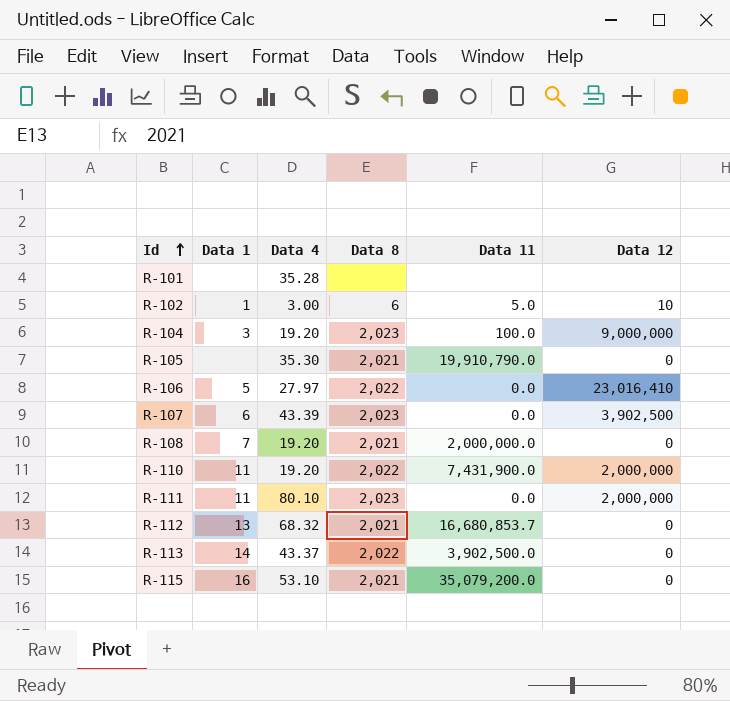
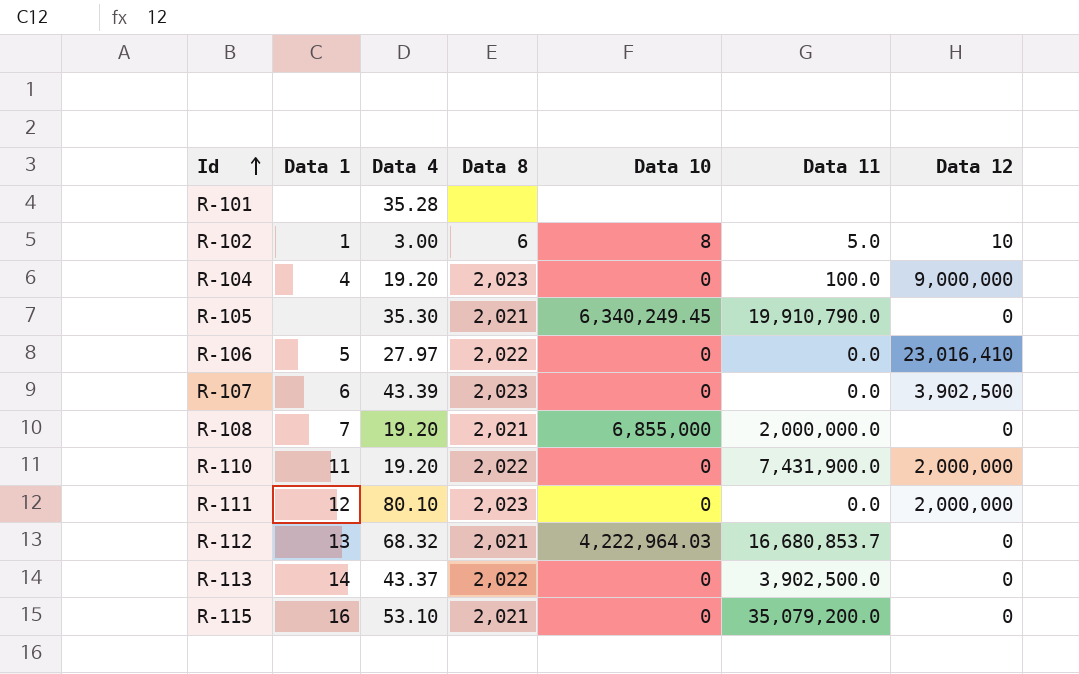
column Data 10 | position: none -> 5
R-104 | Data 1: 3 -> 4
R-111 | Data 1: 11 -> 12

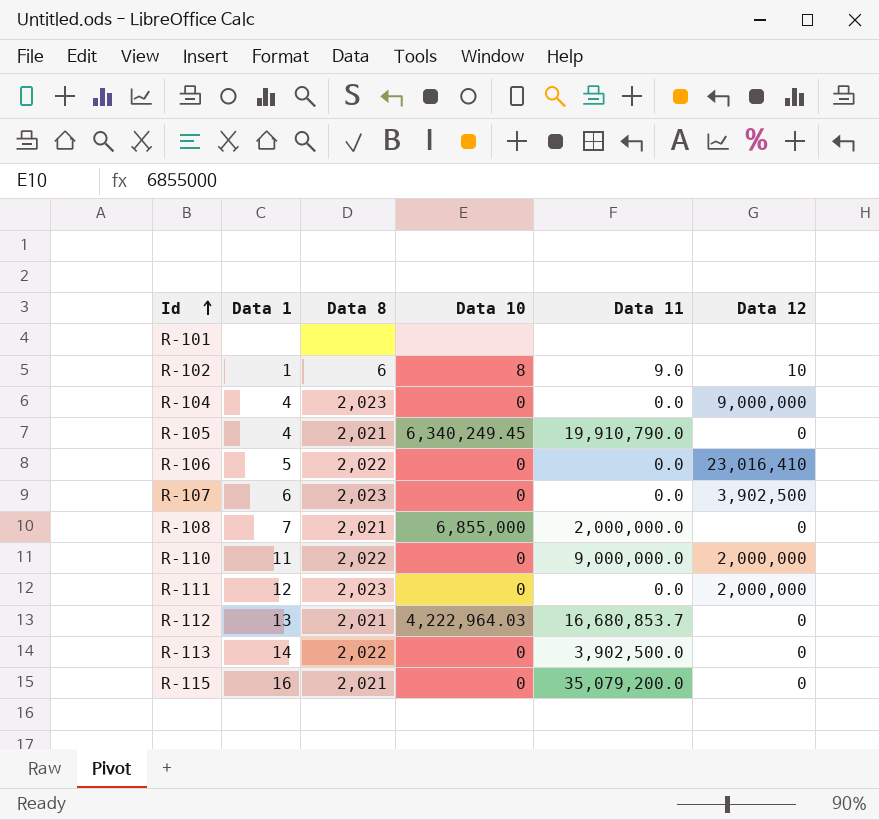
column Data 4 | position: 3 -> none
R-102 | Data 11: 5.0 -> 9.0
R-104 | Data 11: 100.0 -> 0.0
R-105 | Data 1: none -> 4
R-110 | Data 11: 7,431,900.0 -> 9,000,000.0

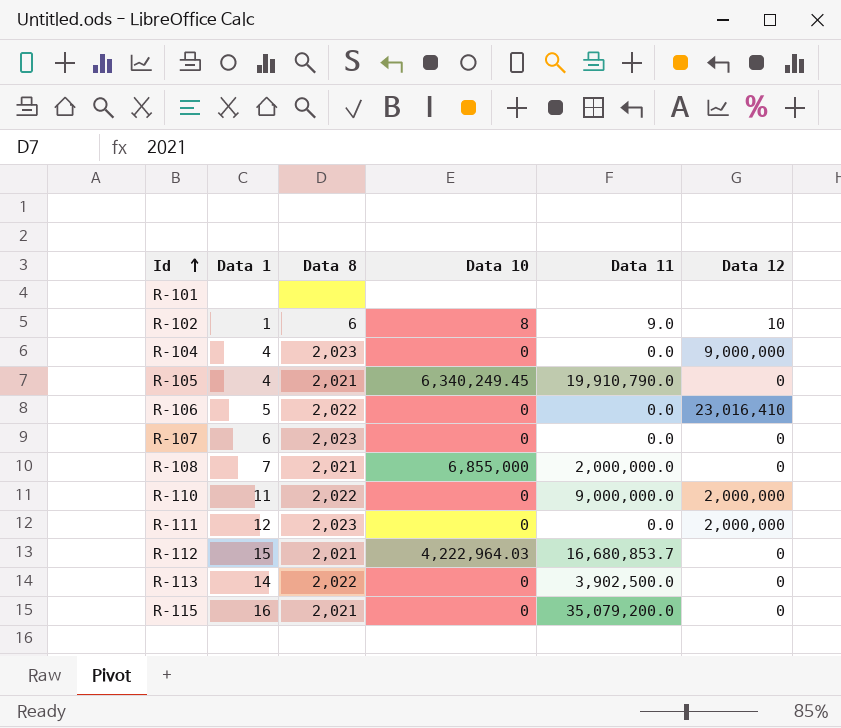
R-107 | Data 12: 3,902,500 -> 0
R-112 | Data 1: 13 -> 15

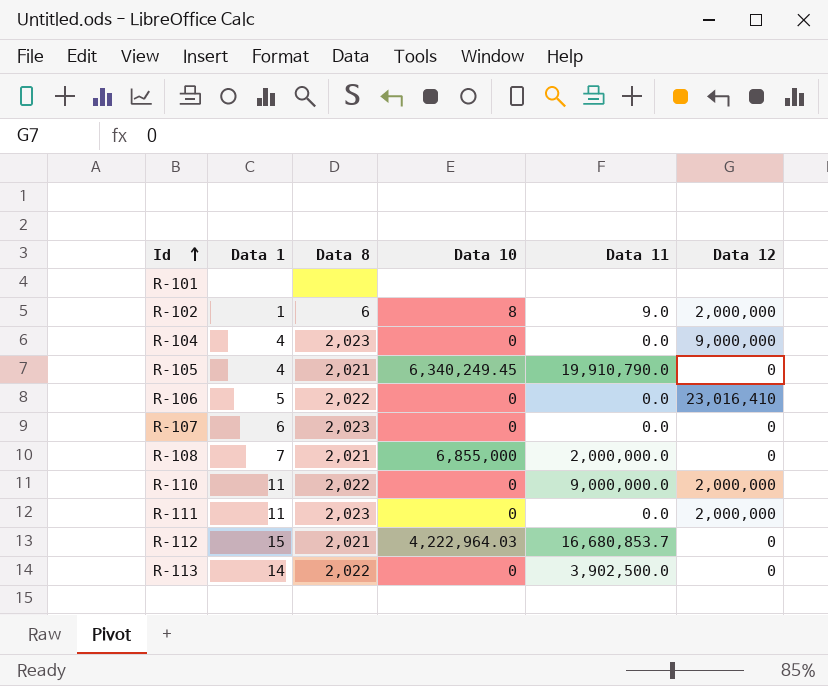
row R-115: 16 | 2,021 | 0 | 35,079,200.0 | 0 -> none
R-102 | Data 12: 10 -> 2,000,000
R-111 | Data 1: 12 -> 11

